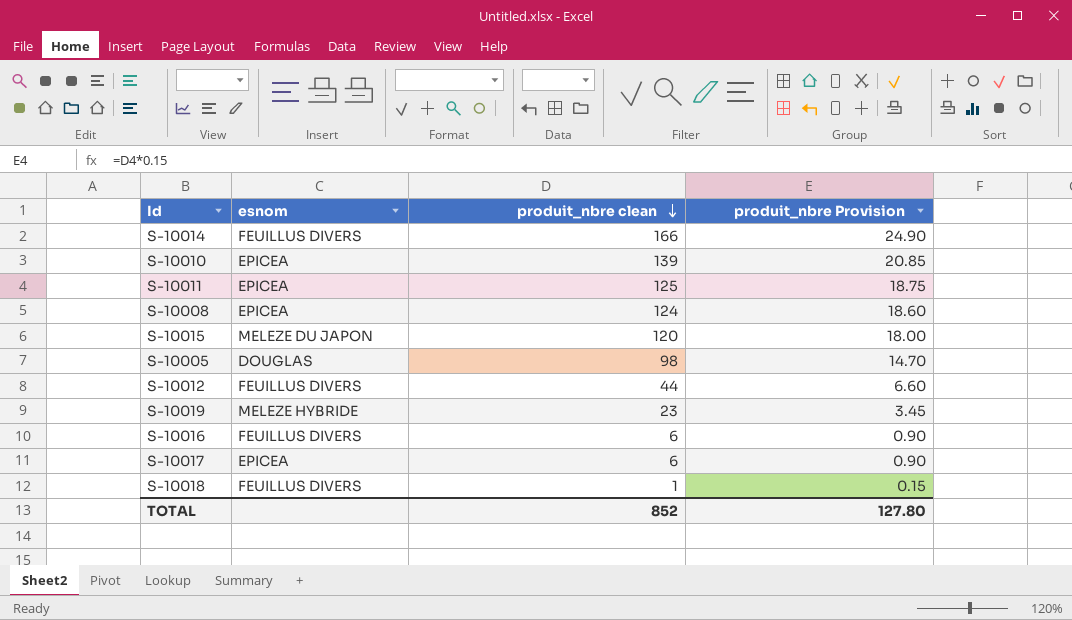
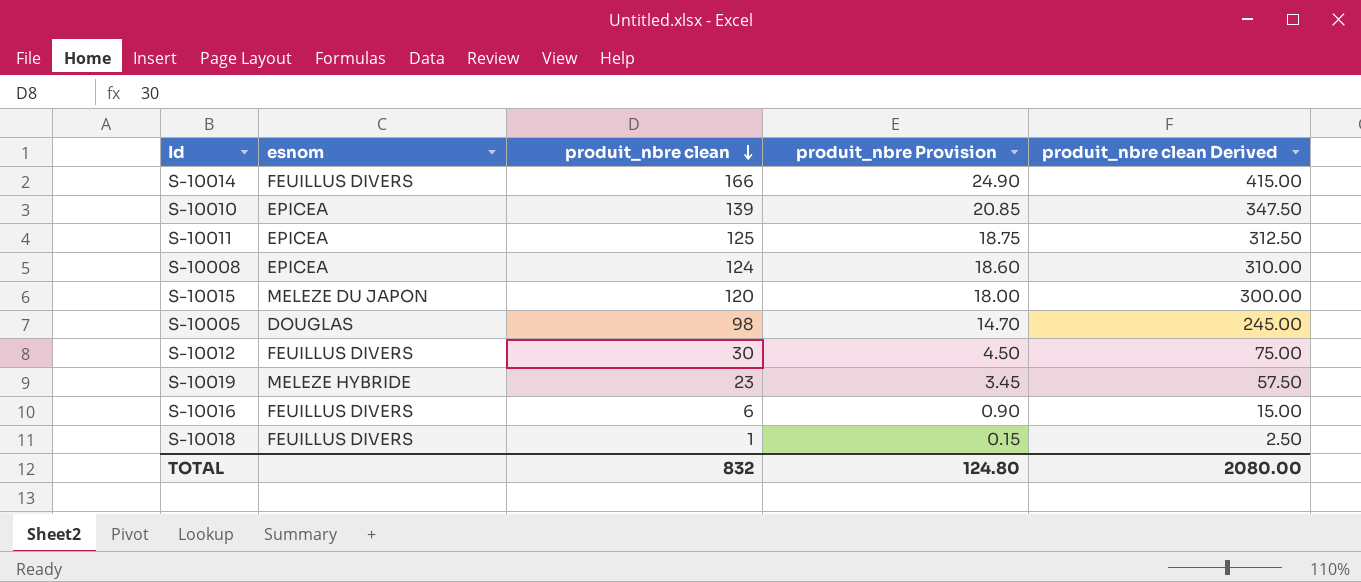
column produit_nbre clean Derived | formula: none -> [produit_nbre clean] * 2.5
row S-10017: EPICEA | 6 | 0.90 -> none
S-10012 | produit_nbre clean: 44 -> 30
S-10012 | produit_nbre Provision: 6.60 -> 4.50
TOTAL | produit_nbre clean: 852 -> 832
TOTAL | produit_nbre Provision: 127.80 -> 124.80

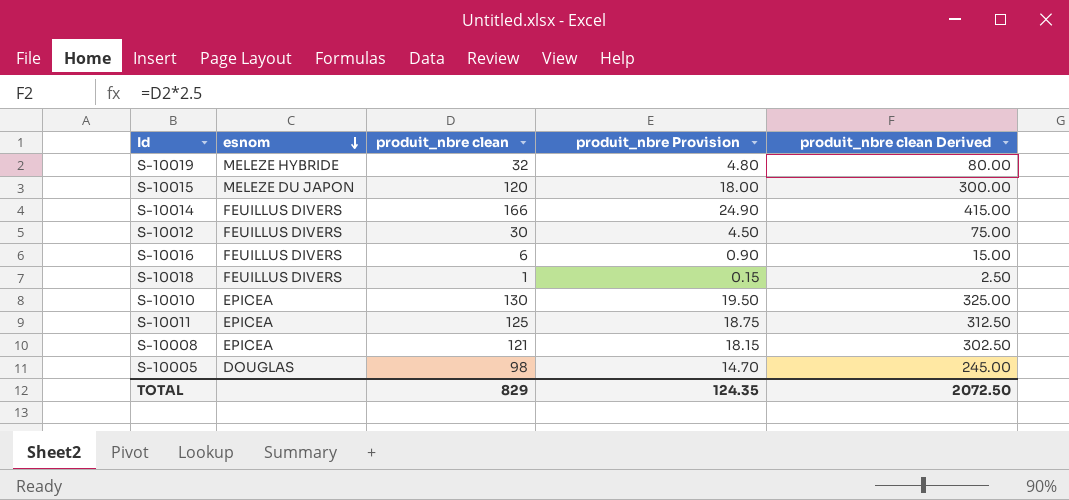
row order: produit_nbre clean descending -> esnom descending
S-10019 | produit_nbre clean: 23 -> 32
S-10019 | produit_nbre Provision: 3.45 -> 4.80
S-10019 | produit_nbre clean Derived: 57.50 -> 80.00
S-10010 | produit_nbre clean: 139 -> 130
S-10010 | produit_nbre Provision: 20.85 -> 19.50
S-10010 | produit_nbre clean Derived: 347.50 -> 325.00
S-10008 | produit_nbre clean: 124 -> 121
S-10008 | produit_nbre Provision: 18.60 -> 18.15
S-10008 | produit_nbre clean Derived: 310.00 -> 302.50
TOTAL | produit_nbre clean: 832 -> 829
TOTAL | produit_nbre Provision: 124.80 -> 124.35
TOTAL | produit_nbre clean Derived: 2080.00 -> 2072.50

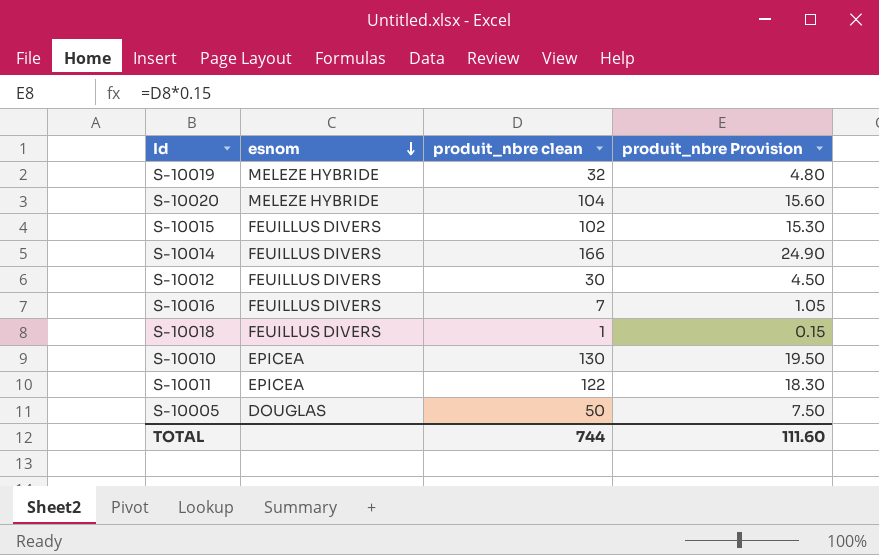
column produit_nbre clean Derived | formula: [produit_nbre clean] * 2.5 -> none
row S-10008: EPICEA | 121 | 18.15 | 302.50 -> none
row S-10020: none -> MELEZE HYBRIDE | 104 | 15.60
S-10015 | esnom: MELEZE DU JAPON -> FEUILLUS DIVERS
S-10015 | produit_nbre clean: 120 -> 102
S-10015 | produit_nbre Provision: 18.00 -> 15.30
S-10016 | produit_nbre clean: 6 -> 7
S-10016 | produit_nbre Provision: 0.90 -> 1.05
S-10011 | produit_nbre clean: 125 -> 122
S-10011 | produit_nbre Provision: 18.75 -> 18.30
S-10005 | produit_nbre clean: 98 -> 50
S-10005 | produit_nbre Provision: 14.70 -> 7.50
TOTAL | produit_nbre clean: 829 -> 744
TOTAL | produit_nbre Provision: 124.35 -> 111.60

